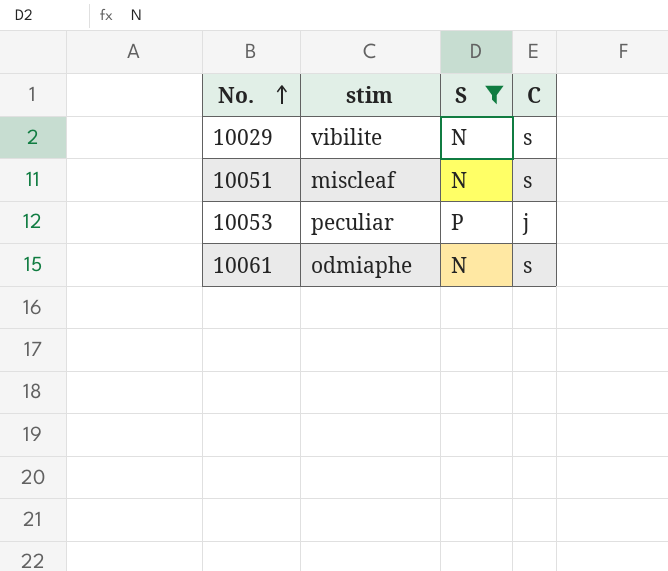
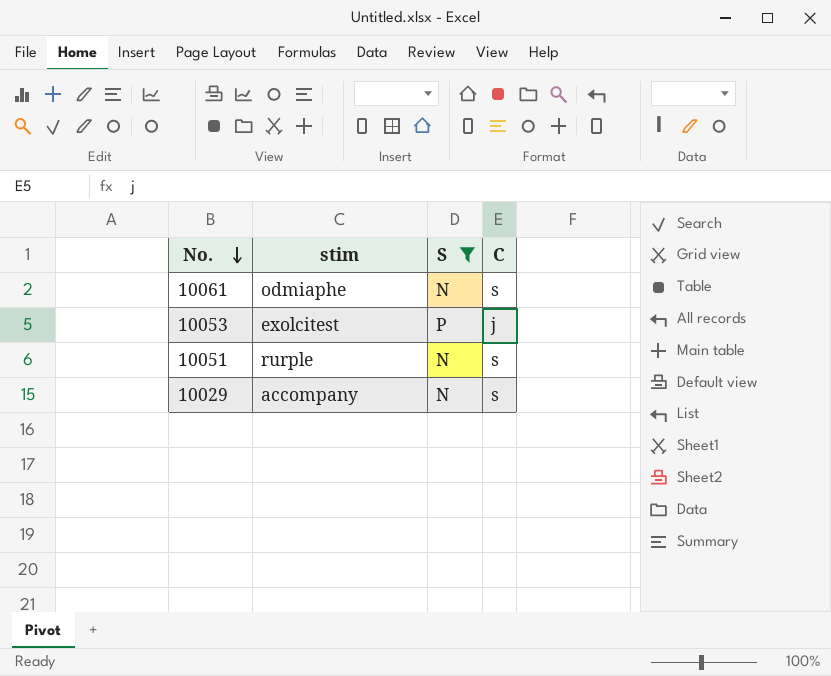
row order: No. ascending -> No. descending
10053 | stim: peculiar -> exolcitest
10051 | stim: miscleaf -> rurple
10029 | stim: vibilite -> accompany

